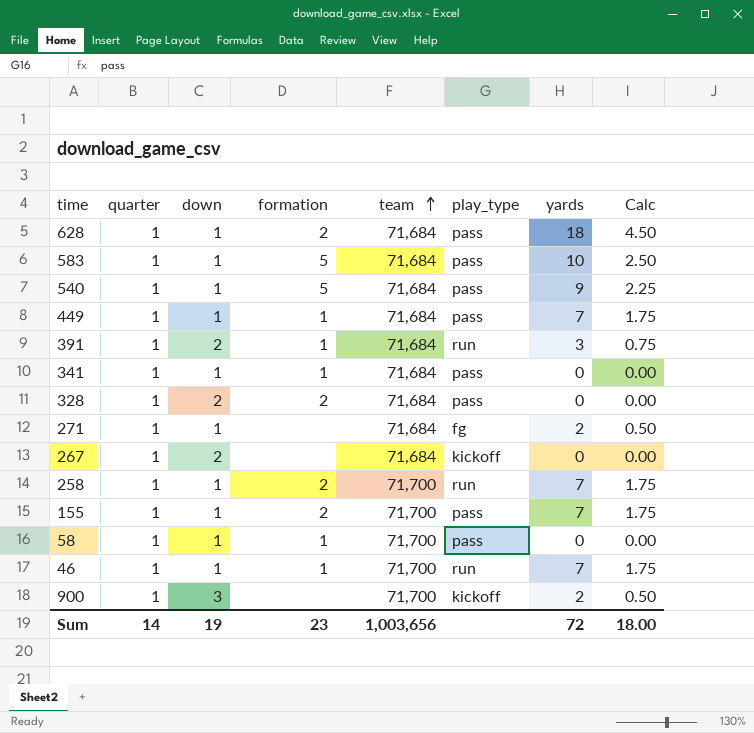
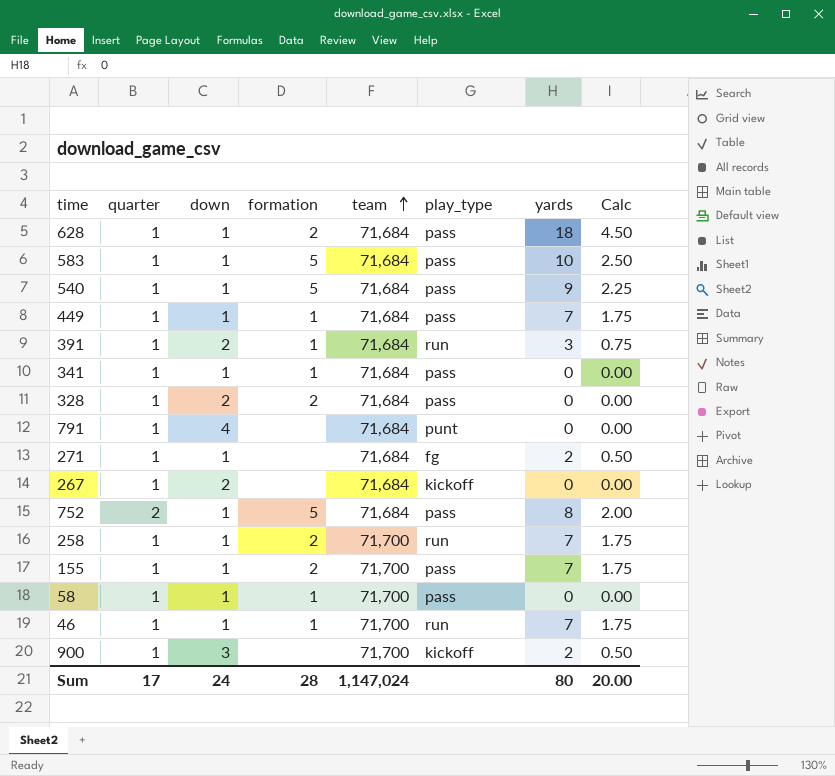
row 791: none -> 1 | 4 | none | 71,684 | punt | 0 | 0.00
row 752: none -> 2 | 1 | 5 | 71,684 | pass | 8 | 2.00
Sum | quarter: 14 -> 17
Sum | down: 19 -> 24
Sum | formation: 23 -> 28
Sum | team: 1,003,656 -> 1,147,024
Sum | yards: 72 -> 80
Sum | Calc: 18.00 -> 20.00

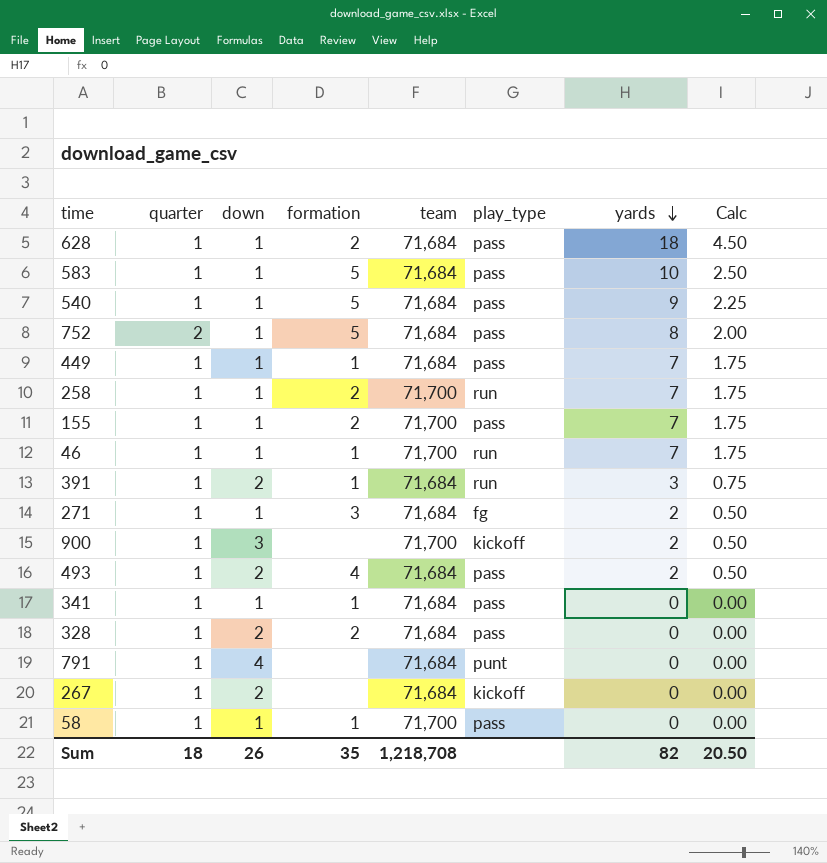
row order: team ascending -> yards descending
271 | formation: none -> 3
row 493: none -> 1 | 2 | 4 | 71,684 | pass | 2 | 0.50
Sum | quarter: 17 -> 18
Sum | down: 24 -> 26
Sum | formation: 28 -> 35
Sum | team: 1,147,024 -> 1,218,708
Sum | yards: 80 -> 82
Sum | Calc: 20.00 -> 20.50

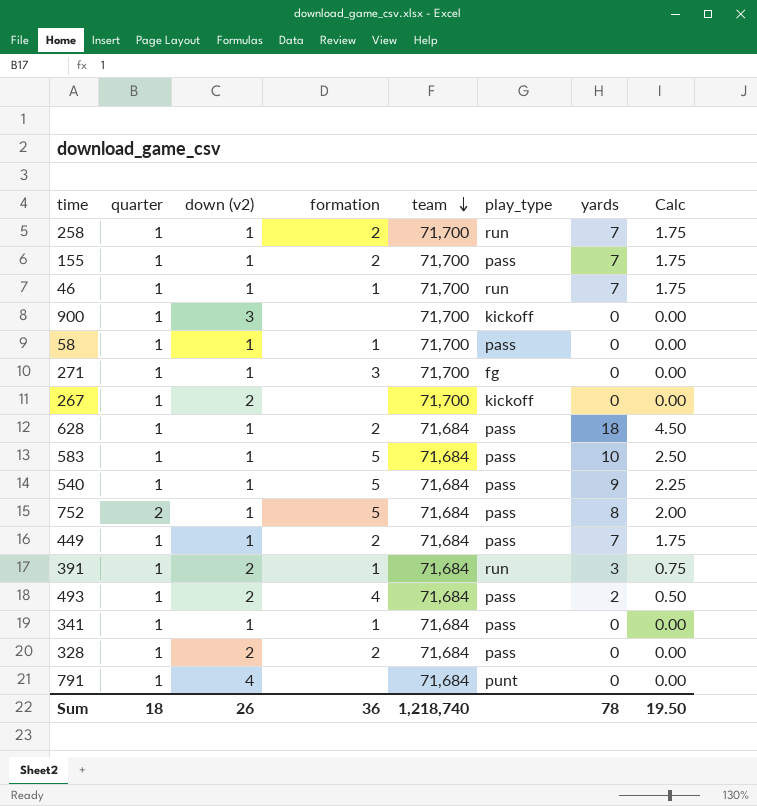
row order: yards descending -> team descending
column name: down -> down (v2)
900 | yards: 2 -> 0
900 | Calc: 0.50 -> 0.00
271 | team: 71,684 -> 71,700
271 | yards: 2 -> 0
271 | Calc: 0.50 -> 0.00
267 | team: 71,684 -> 71,700
449 | formation: 1 -> 2
Sum | formation: 35 -> 36
Sum | team: 1,218,708 -> 1,218,740
Sum | yards: 82 -> 78
Sum | Calc: 20.50 -> 19.50

